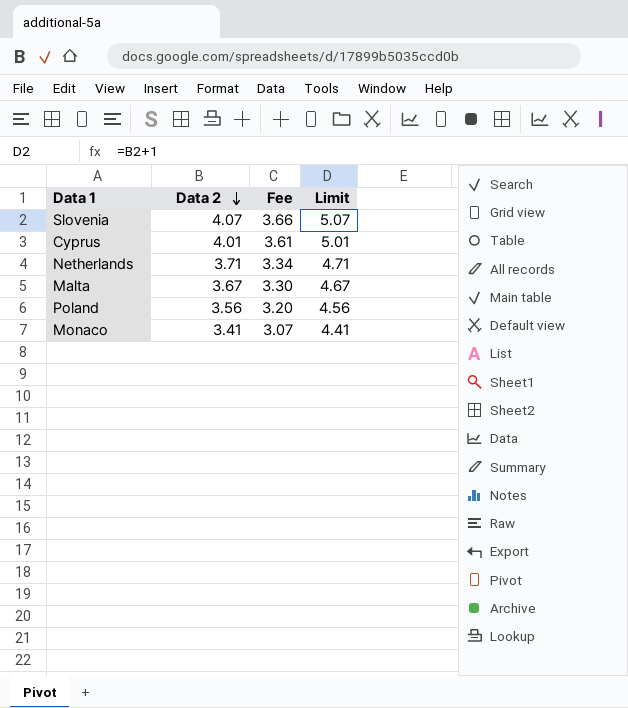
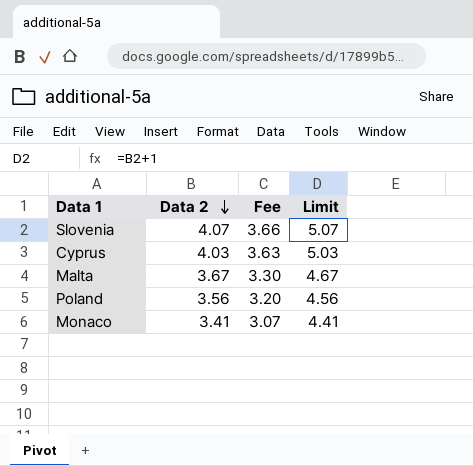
row Netherlands: 3.71 | 3.34 | 4.71 -> none
Cyprus | Data 2: 4.01 -> 4.03
Cyprus | Fee: 3.61 -> 3.63
Cyprus | Limit: 5.01 -> 5.03

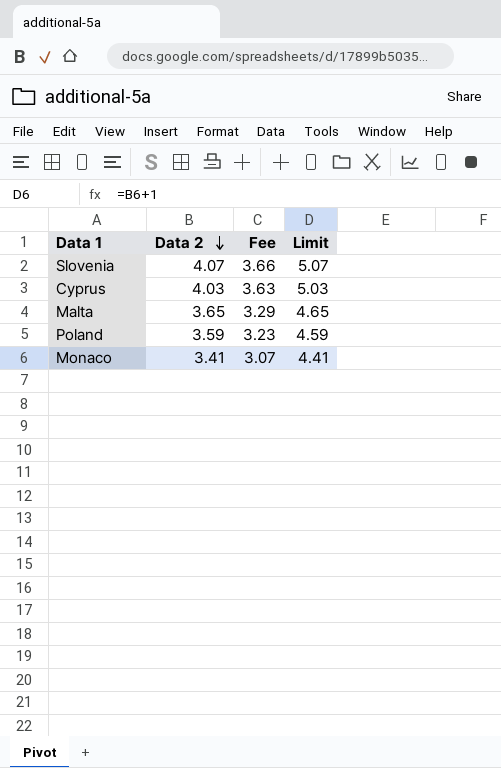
Malta | Data 2: 3.67 -> 3.65
Malta | Fee: 3.30 -> 3.29
Malta | Limit: 4.67 -> 4.65
Poland | Data 2: 3.56 -> 3.59
Poland | Fee: 3.20 -> 3.23
Poland | Limit: 4.56 -> 4.59

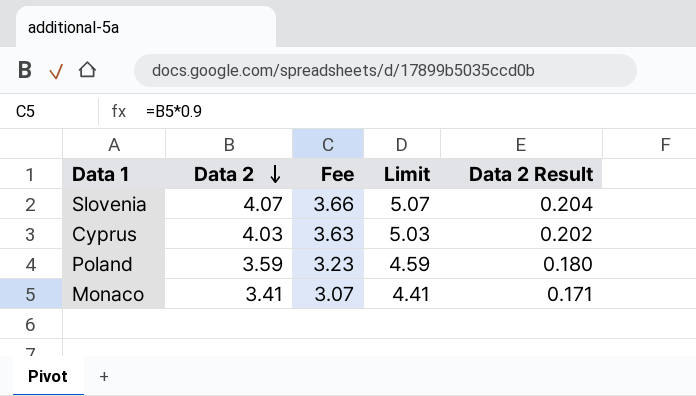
column Data 2 Result | formula: none -> [Data 2] * 0.05
row Malta: 3.65 | 3.29 | 4.65 -> none

